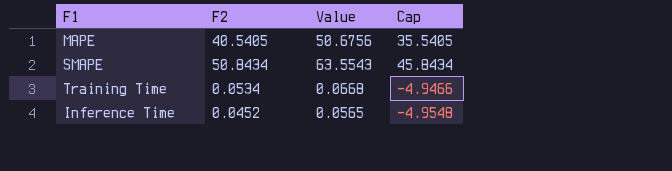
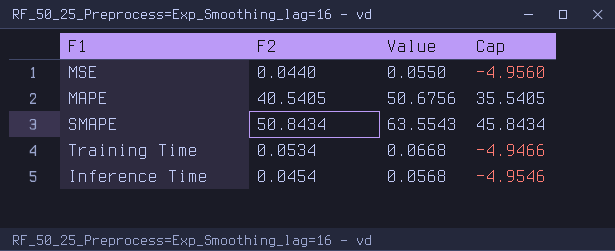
row MSE: none -> 0.0440 | 0.0550 | -4.9560
Inference Time | F2: 0.0452 -> 0.0454
Inference Time | Value: 0.0565 -> 0.0568
Inference Time | Cap: -4.9548 -> -4.9546

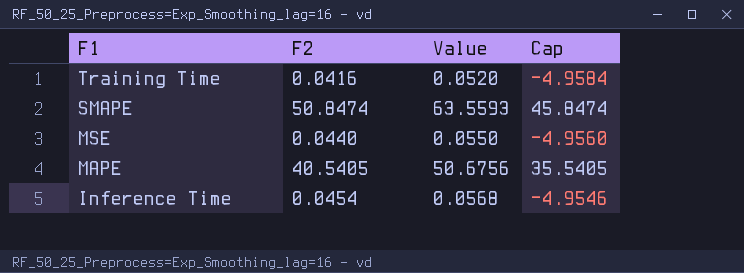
row order: none -> F1 descending
Training Time | F2: 0.0534 -> 0.0416
Training Time | Value: 0.0668 -> 0.0520
Training Time | Cap: -4.9466 -> -4.9584
SMAPE | F2: 50.8434 -> 50.8474
SMAPE | Value: 63.5543 -> 63.5593
SMAPE | Cap: 45.8434 -> 45.8474

